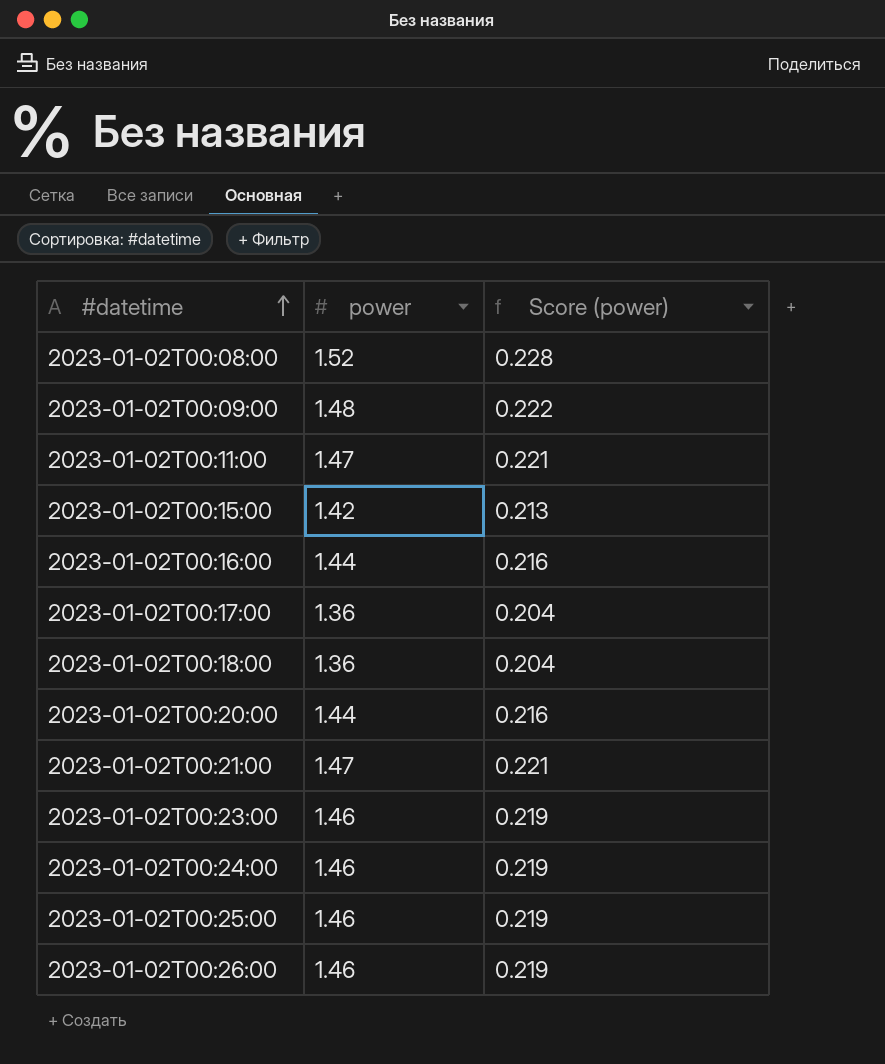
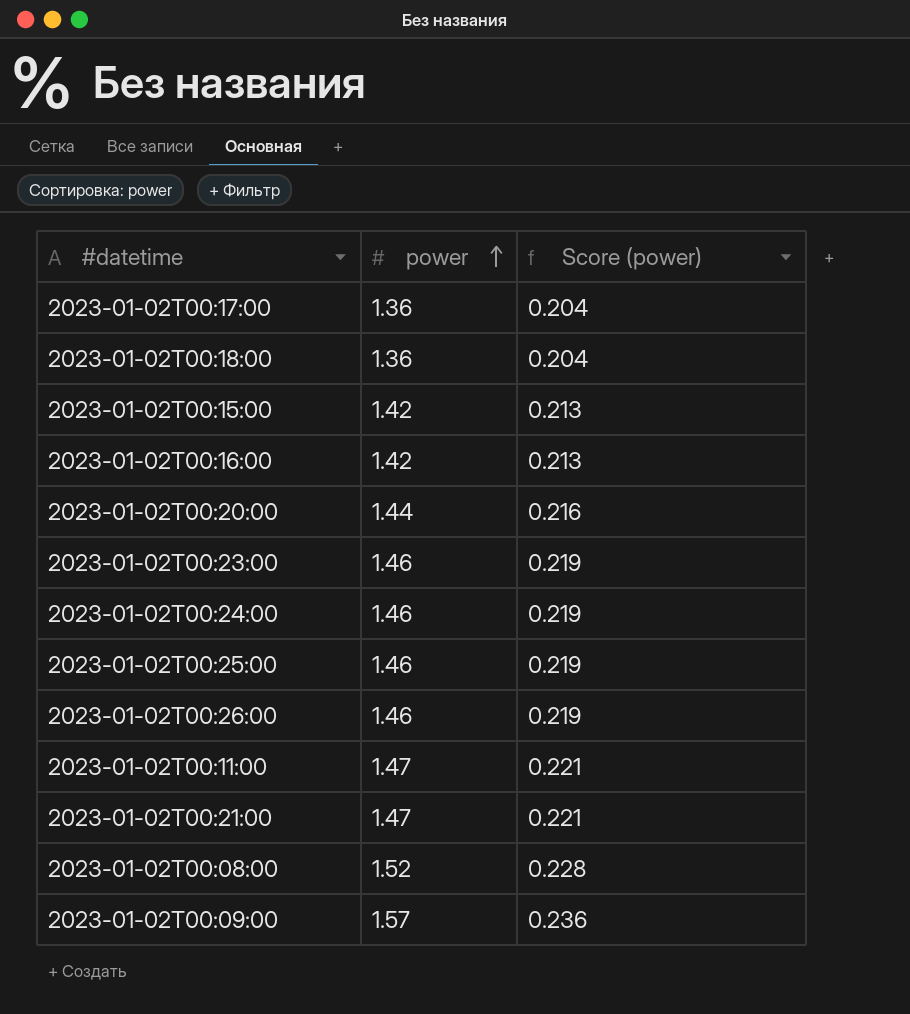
row order: #datetime ascending -> power ascending
2023-01-02T00:16:00 | power: 1.44 -> 1.42
2023-01-02T00:16:00 | Score (power): 0.216 -> 0.213
2023-01-02T00:09:00 | power: 1.48 -> 1.57
2023-01-02T00:09:00 | Score (power): 0.222 -> 0.236

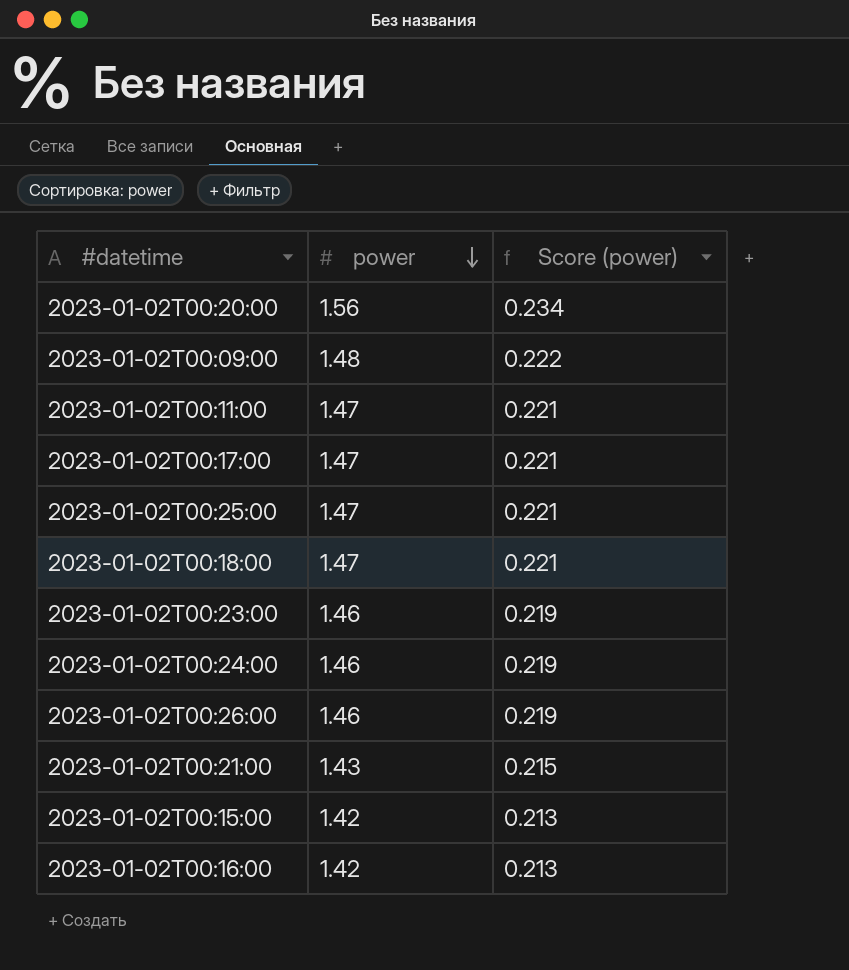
row order: power ascending -> power descending
row 2023-01-02T00:08:00: 1.52 | 0.228 -> none
2023-01-02T00:20:00 | power: 1.44 -> 1.56
2023-01-02T00:20:00 | Score (power): 0.216 -> 0.234
2023-01-02T00:09:00 | power: 1.57 -> 1.48
2023-01-02T00:09:00 | Score (power): 0.236 -> 0.222
2023-01-02T00:17:00 | power: 1.36 -> 1.47
2023-01-02T00:17:00 | Score (power): 0.204 -> 0.221
2023-01-02T00:25:00 | power: 1.46 -> 1.47
2023-01-02T00:25:00 | Score (power): 0.219 -> 0.221
2023-01-02T00:18:00 | power: 1.36 -> 1.47
2023-01-02T00:18:00 | Score (power): 0.204 -> 0.221
2023-01-02T00:21:00 | power: 1.47 -> 1.43
2023-01-02T00:21:00 | Score (power): 0.221 -> 0.215

